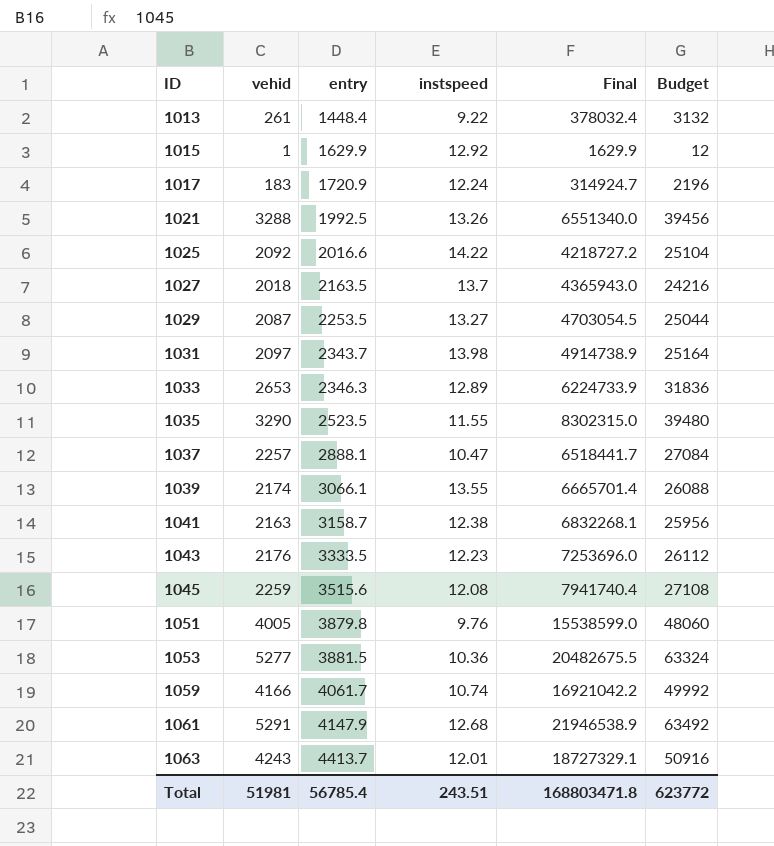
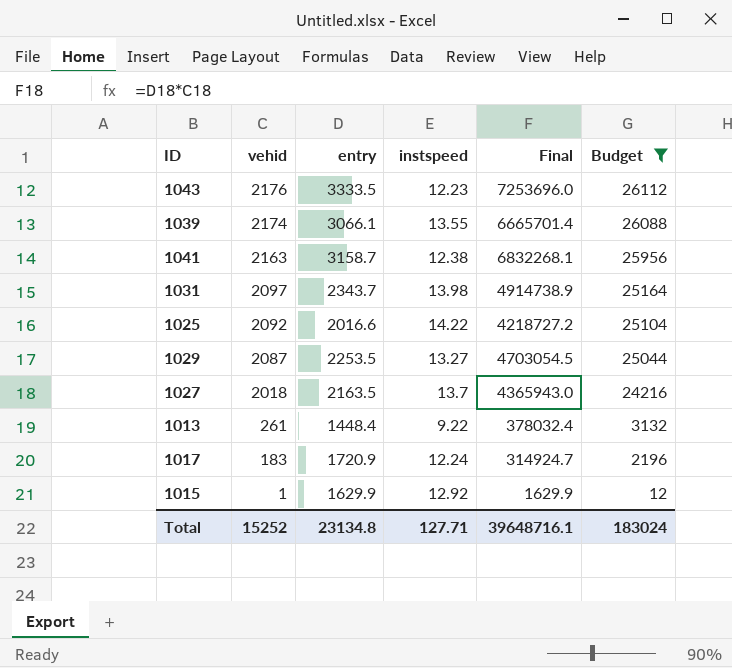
filter: none -> Budget <= 26112
row order: ID ascending -> vehid descending
Total | vehid: 51981 -> 15252
Total | entry: 56785.4 -> 23134.8
Total | instspeed: 243.51 -> 127.71
Total | Final: 168803471.8 -> 39648716.1
Total | Budget: 623772 -> 183024

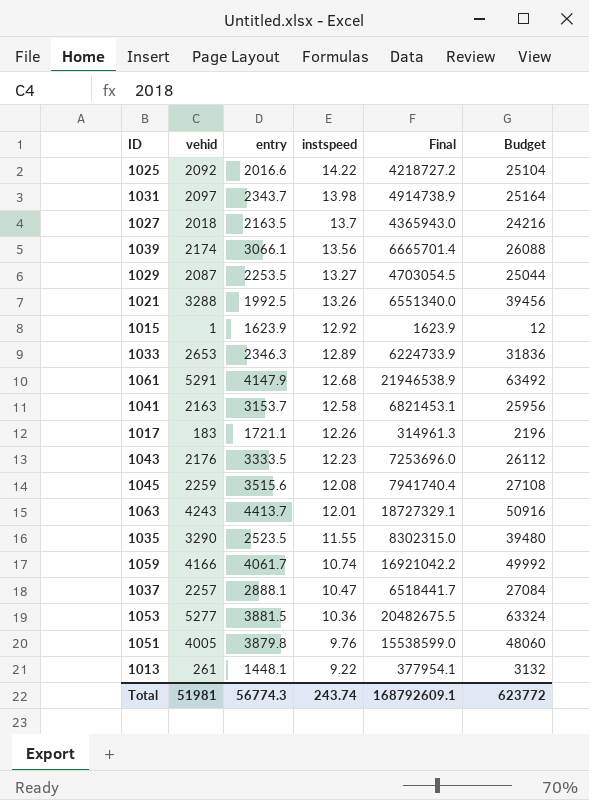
filter: Budget <= 26112 -> none
row order: vehid descending -> instspeed descending
1039 | instspeed: 13.55 -> 13.56
1015 | entry: 1629.9 -> 1623.9
1015 | Final: 1629.9 -> 1623.9
1041 | entry: 3158.7 -> 3153.7
1041 | instspeed: 12.38 -> 12.58
1041 | Final: 6832268.1 -> 6821453.1
1017 | entry: 1720.9 -> 1721.1
1017 | instspeed: 12.24 -> 12.26
1017 | Final: 314924.7 -> 314961.3
1013 | entry: 1448.4 -> 1448.1
1013 | Final: 378032.4 -> 377954.1
Total | vehid: 15252 -> 51981
Total | entry: 23134.8 -> 56774.3
Total | instspeed: 127.71 -> 243.74
Total | Final: 39648716.1 -> 168792609.1
Total | Budget: 183024 -> 623772

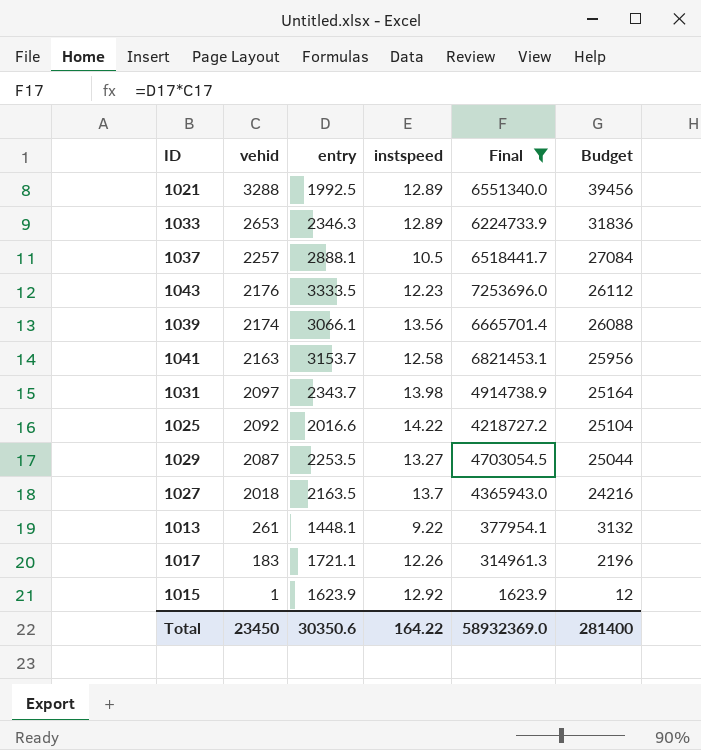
filter: none -> Final <= 7253696.0
row order: instspeed descending -> vehid descending
1021 | instspeed: 13.26 -> 12.89
1037 | instspeed: 10.47 -> 10.5
Total | vehid: 51981 -> 23450
Total | entry: 56774.3 -> 30350.6
Total | instspeed: 243.74 -> 164.22
Total | Final: 168792609.1 -> 58932369.0
Total | Budget: 623772 -> 281400

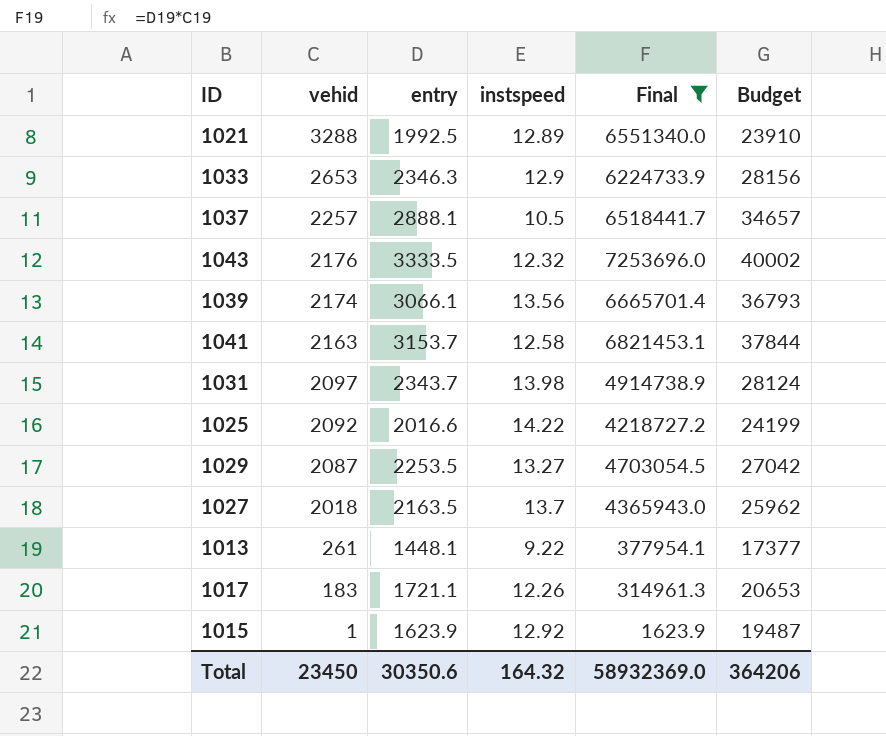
column Budget | formula: [vehid] * 12 -> [entry] * 12
1033 | instspeed: 12.89 -> 12.9
1043 | instspeed: 12.23 -> 12.32
Total | instspeed: 164.22 -> 164.32
Total | Budget: 281400 -> 364206

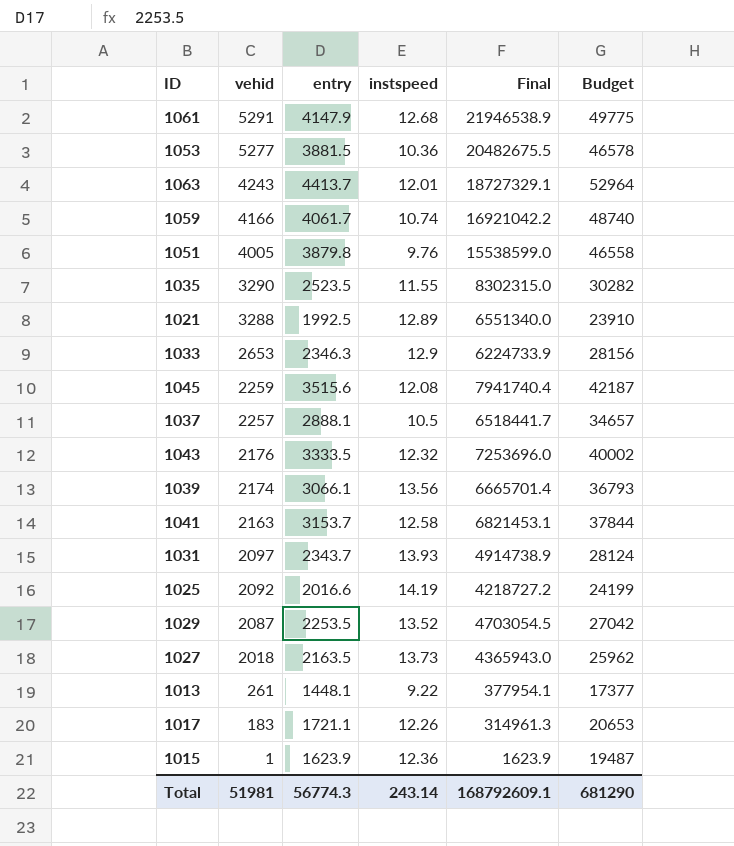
filter: Final <= 7253696.0 -> none
1031 | instspeed: 13.98 -> 13.93
1025 | instspeed: 14.22 -> 14.19
1029 | instspeed: 13.27 -> 13.52
1027 | instspeed: 13.7 -> 13.73
1015 | instspeed: 12.92 -> 12.36
Total | vehid: 23450 -> 51981
Total | entry: 30350.6 -> 56774.3
Total | instspeed: 164.32 -> 243.14
Total | Final: 58932369.0 -> 168792609.1
Total | Budget: 364206 -> 681290

